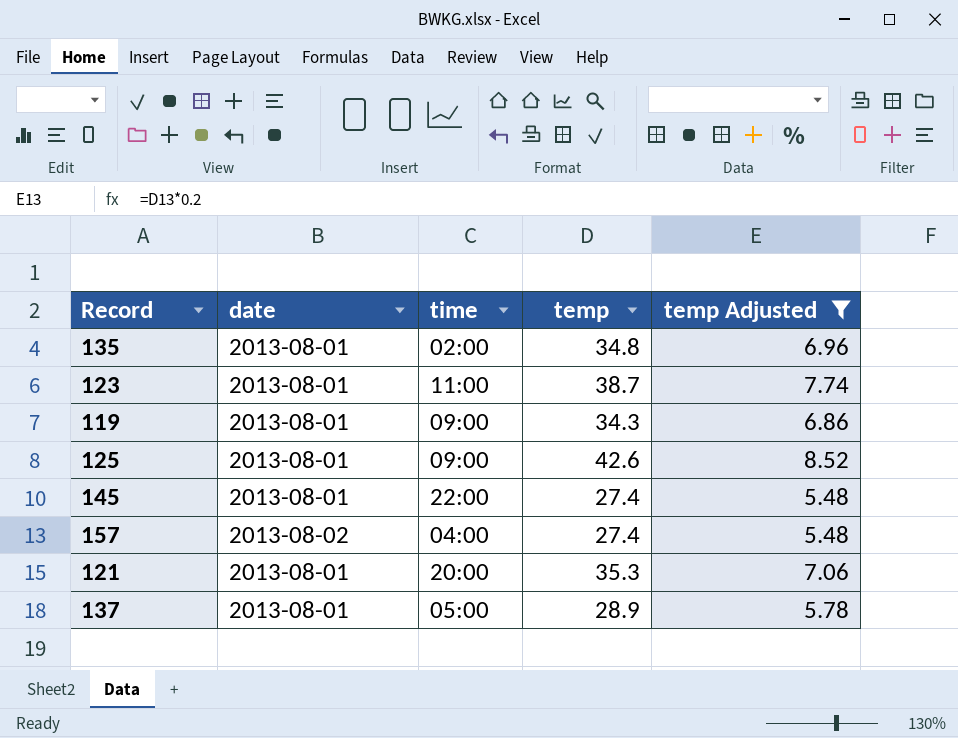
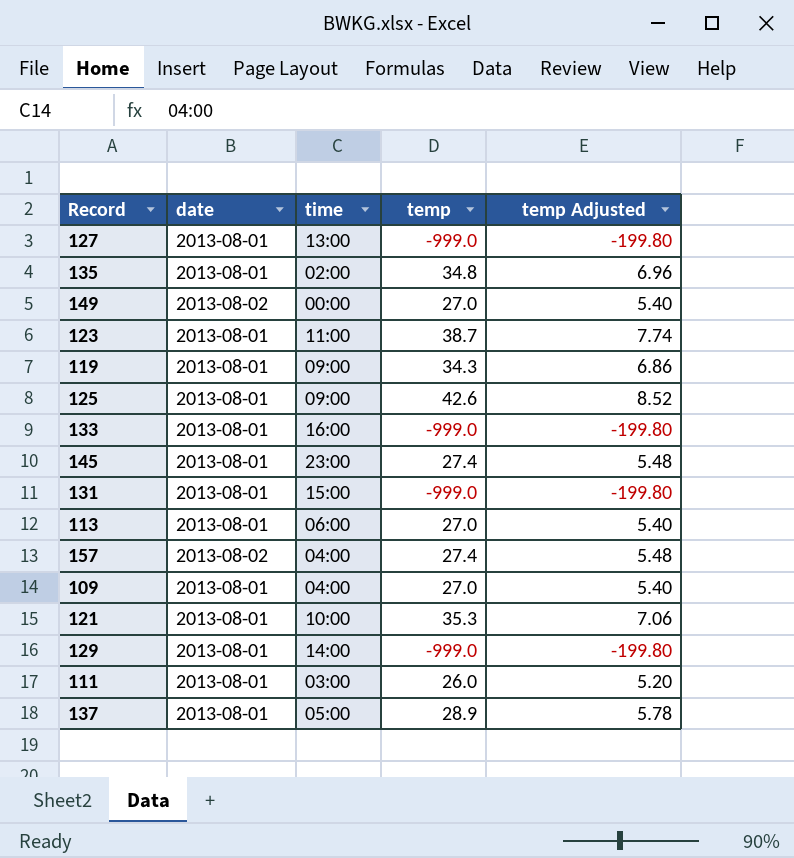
filter: temp Adjusted >= 5.48 -> none
145 | time: 22:00 -> 23:00
121 | time: 20:00 -> 10:00

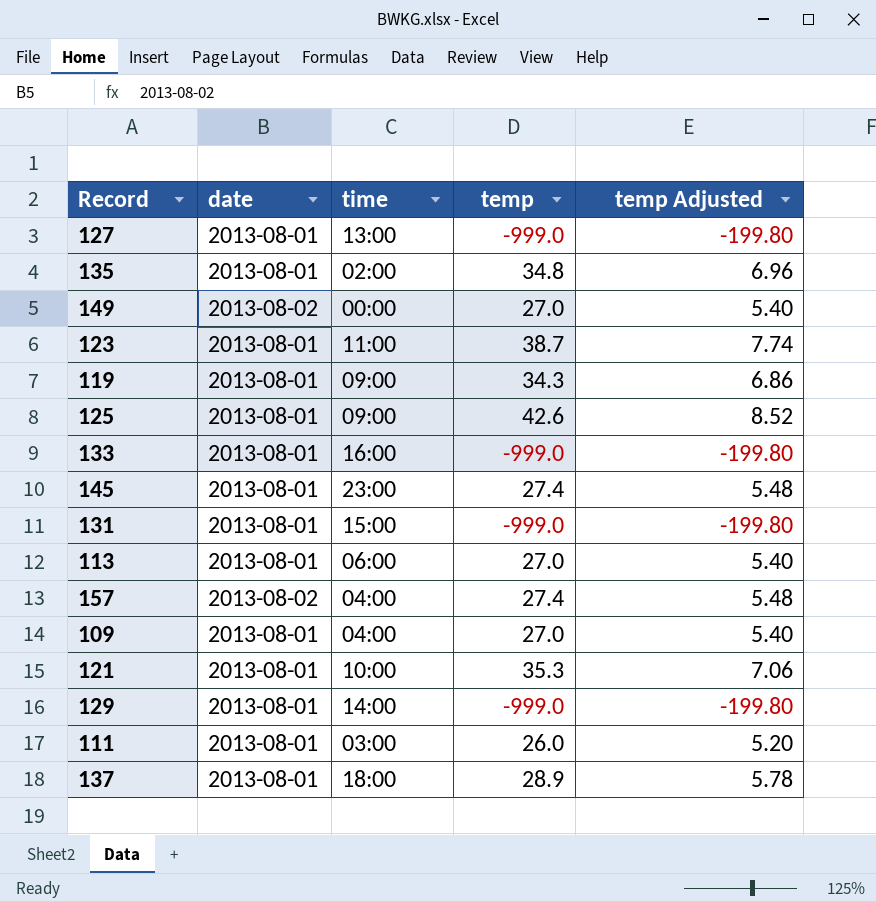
137 | time: 05:00 -> 18:00

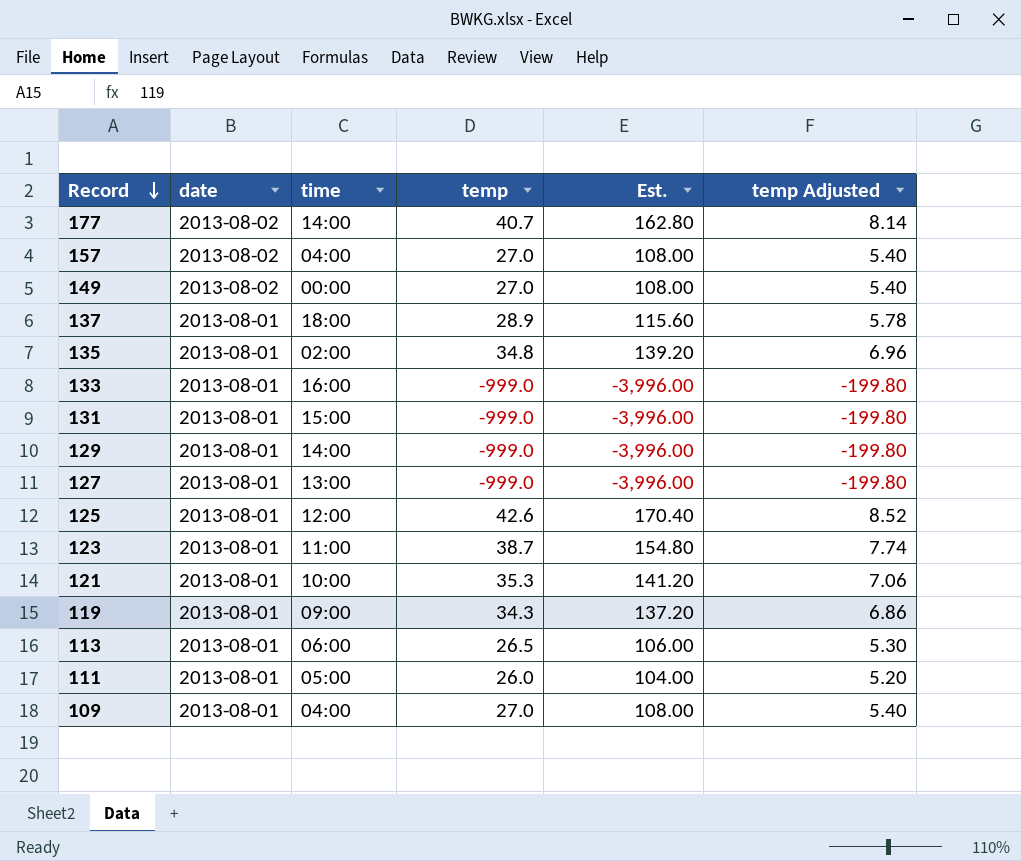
row order: none -> Record descending
column Est. | formula: none -> [temp] * 4
row 145: 2013-08-01 | 23:00 | 27.4 | 5.48 -> none
row 177: none -> 2013-08-02 | 14:00 | 40.7 | 162.80 | 8.14
157 | temp: 27.4 -> 27.0
157 | temp Adjusted: 5.48 -> 5.40
125 | time: 09:00 -> 12:00
113 | temp: 27.0 -> 26.5
113 | temp Adjusted: 5.40 -> 5.30
111 | time: 03:00 -> 05:00

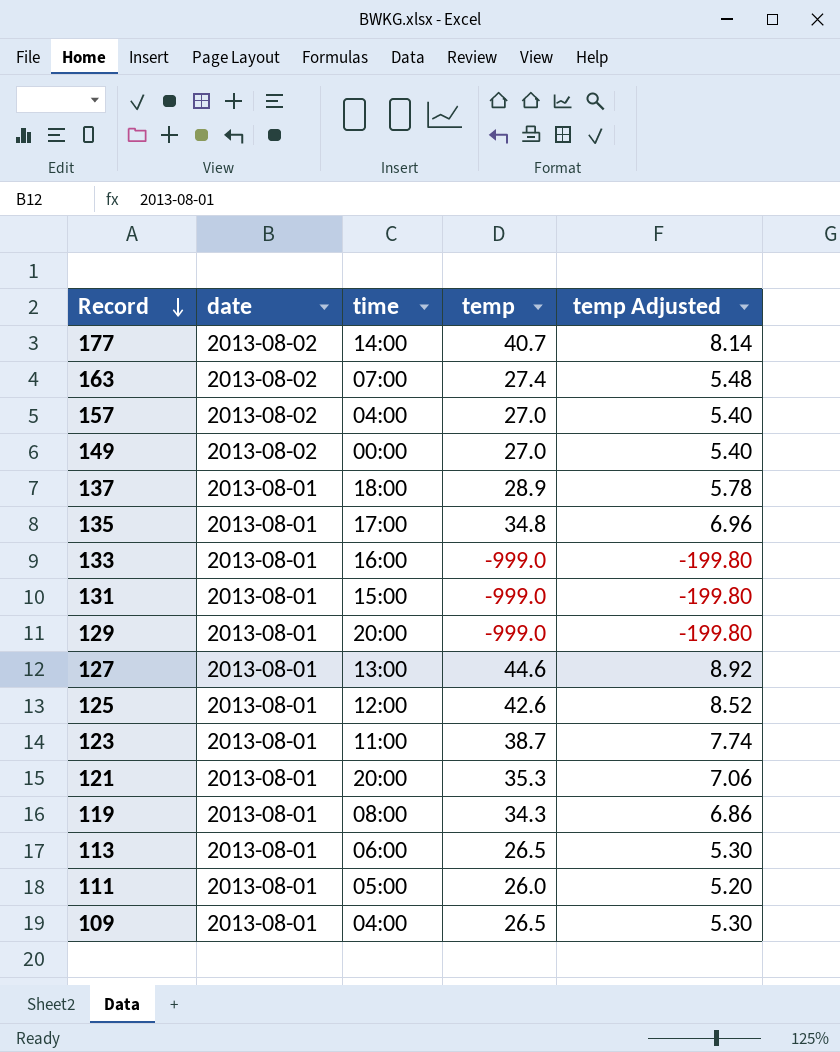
column Est. | formula: [temp] * 4 -> none
row 163: none -> 2013-08-02 | 07:00 | 27.4 | 5.48
135 | time: 02:00 -> 17:00
129 | time: 14:00 -> 20:00
127 | temp: -999.0 -> 44.6
127 | temp Adjusted: -199.80 -> 8.92
121 | time: 10:00 -> 20:00
119 | time: 09:00 -> 08:00
109 | temp: 27.0 -> 26.5
109 | temp Adjusted: 5.40 -> 5.30

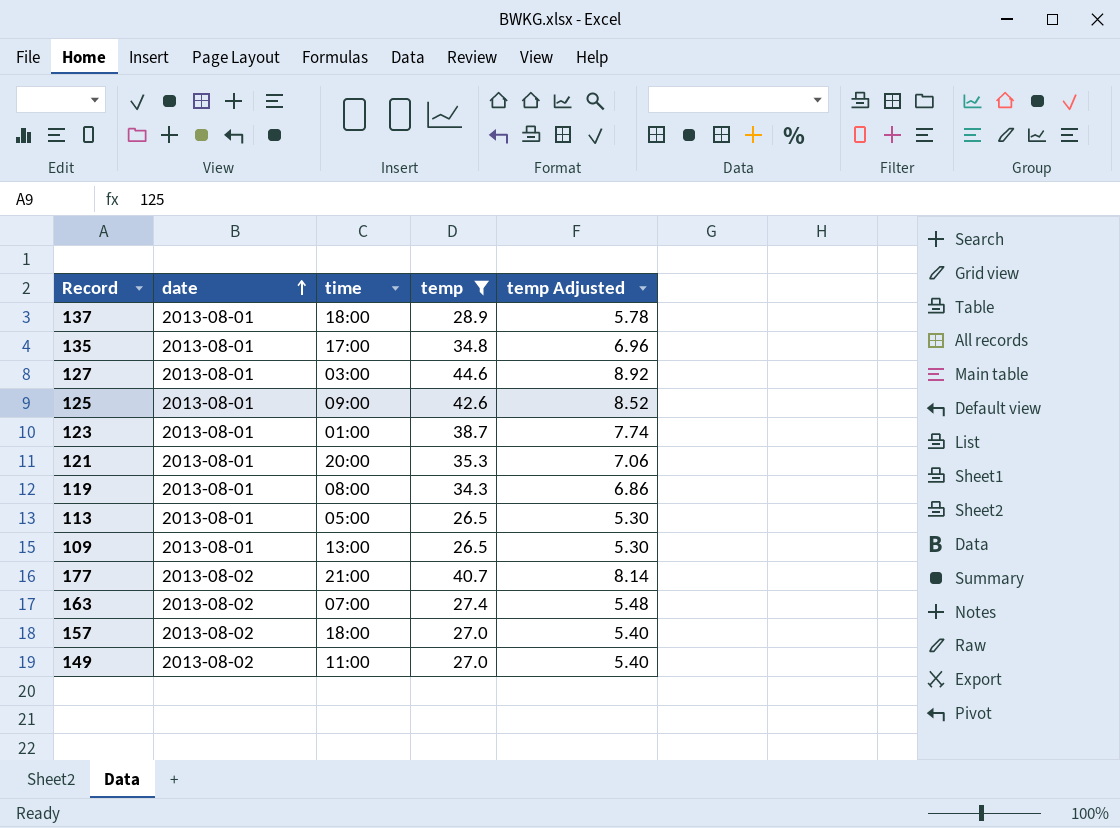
filter: none -> temp >= 26.5
row order: Record descending -> date ascending
127 | time: 13:00 -> 03:00
125 | time: 12:00 -> 09:00
123 | time: 11:00 -> 01:00
113 | time: 06:00 -> 05:00
109 | time: 04:00 -> 13:00
177 | time: 14:00 -> 21:00
157 | time: 04:00 -> 18:00
149 | time: 00:00 -> 11:00

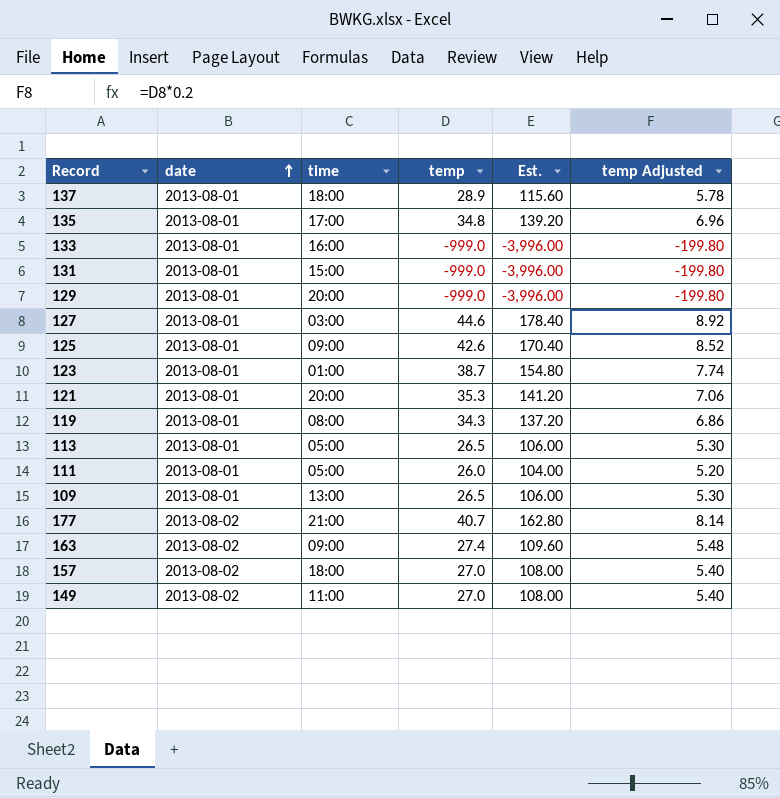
filter: temp >= 26.5 -> none
column Est. | formula: none -> [temp] * 4
163 | time: 07:00 -> 09:00

